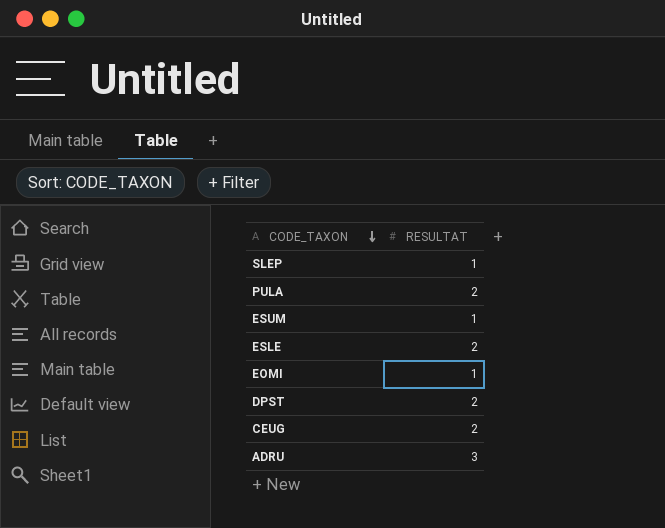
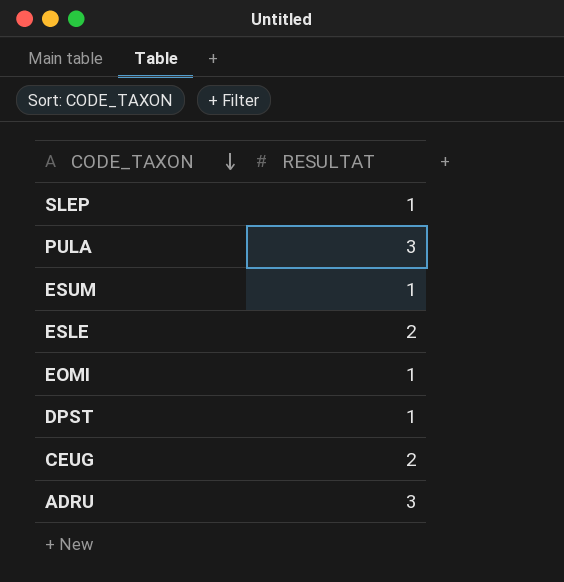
PULA | RESULTAT: 2 -> 3
DPST | RESULTAT: 2 -> 1

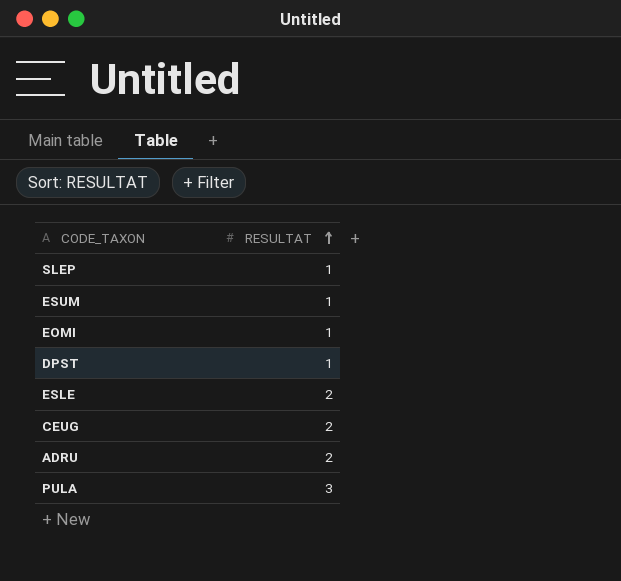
row order: CODE_TAXON descending -> RESULTAT ascending
ADRU | RESULTAT: 3 -> 2

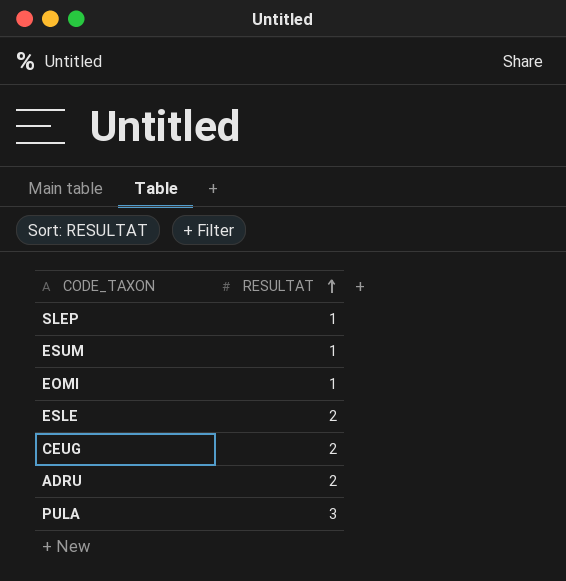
row DPST: 1 -> none

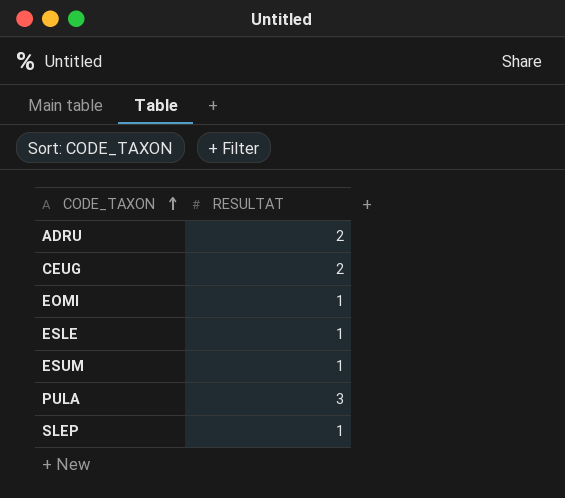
row order: RESULTAT ascending -> CODE_TAXON ascending
ESLE | RESULTAT: 2 -> 1

